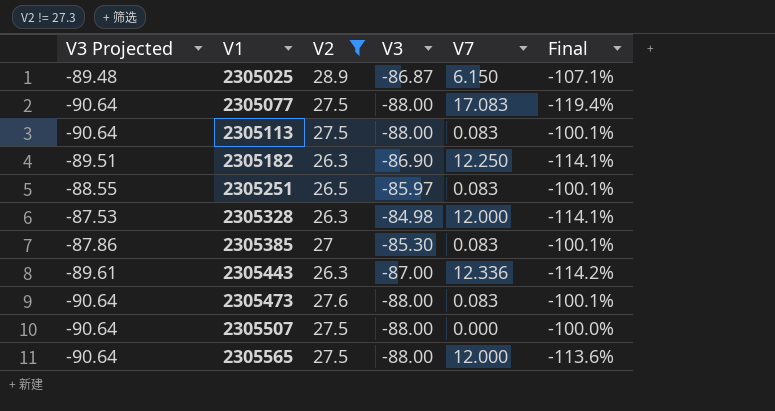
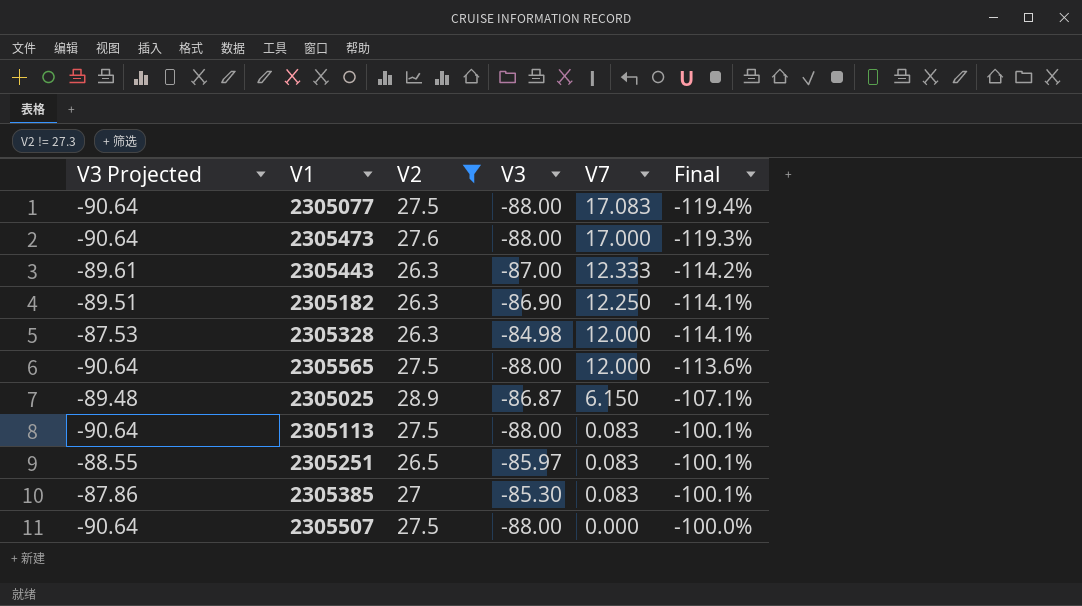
row order: V1 ascending -> V7 descending
2305473 | V7: 0.083 -> 17.000
2305473 | Final: -100.1% -> -119.3%
2305443 | V7: 12.336 -> 12.333

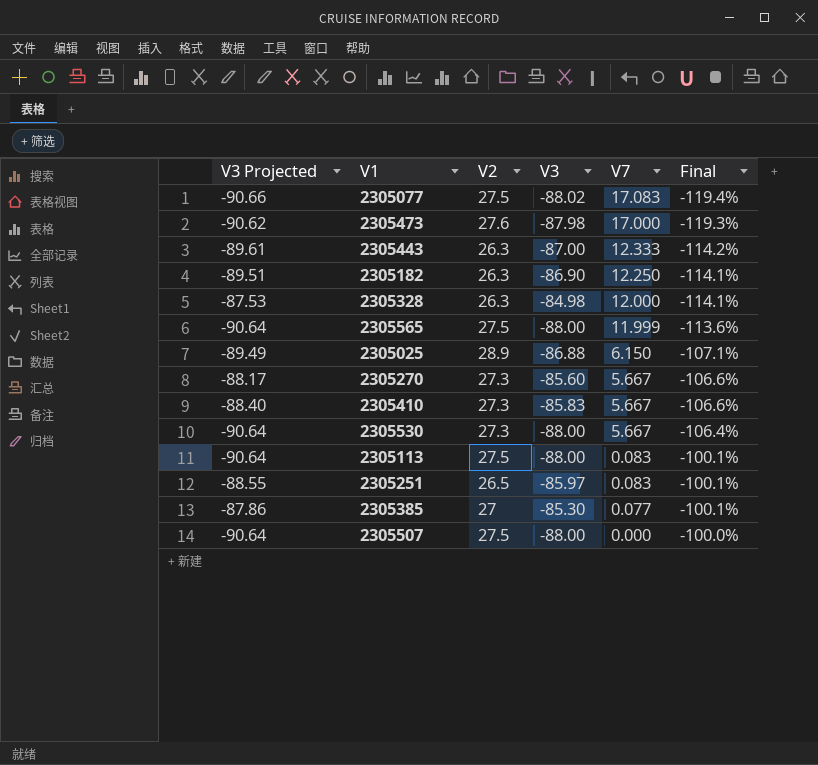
filter: V2 != 27.3 -> none
2305077 | V3 Projected: -90.64 -> -90.66
2305077 | V3: -88.00 -> -88.02
2305473 | V3 Projected: -90.64 -> -90.62
2305473 | V3: -88.00 -> -87.98
2305565 | V7: 12.000 -> 11.999
2305025 | V3 Projected: -89.48 -> -89.49
2305025 | V3: -86.87 -> -86.88
2305385 | V7: 0.083 -> 0.077

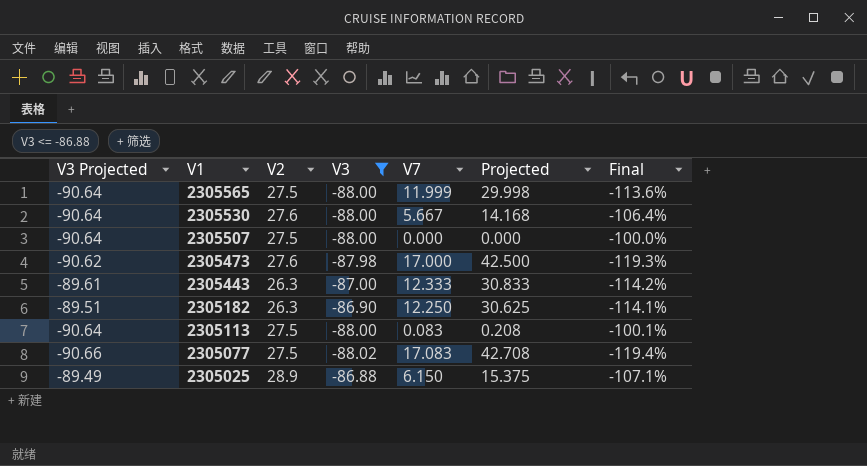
filter: none -> V3 <= -86.88
row order: V7 descending -> V1 descending
column Projected | formula: none -> [V7] * 2.5
2305530 | V2: 27.3 -> 27.6

